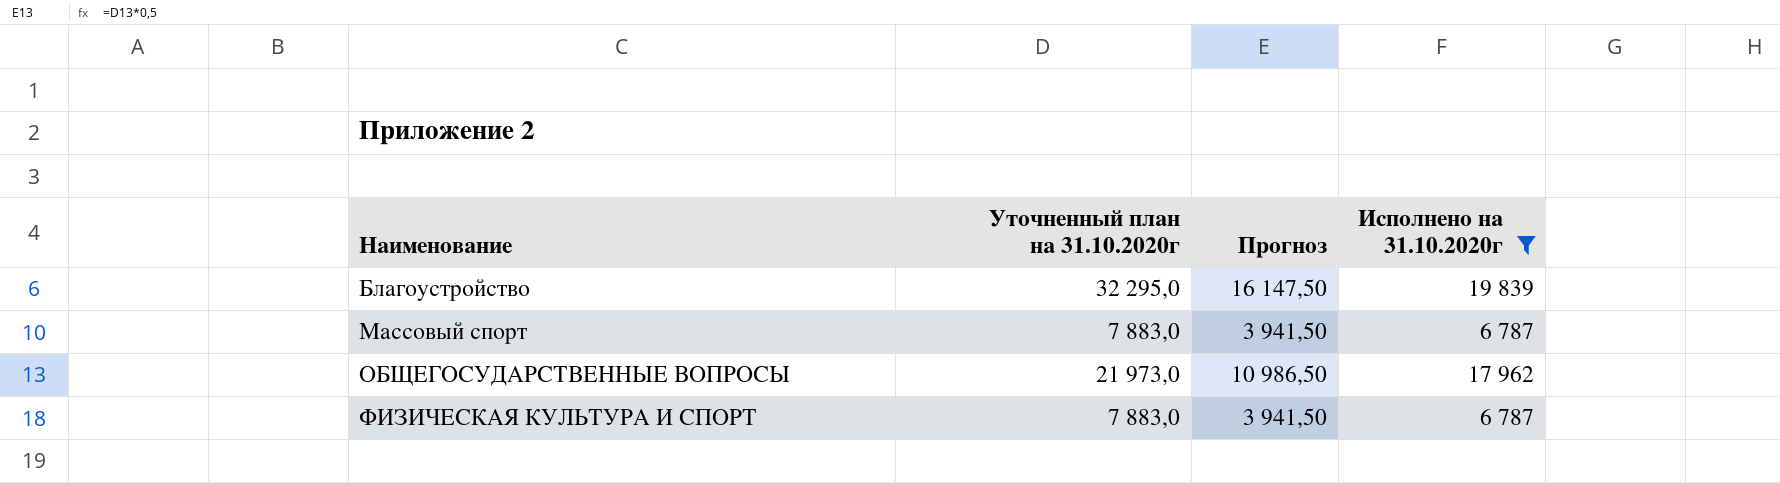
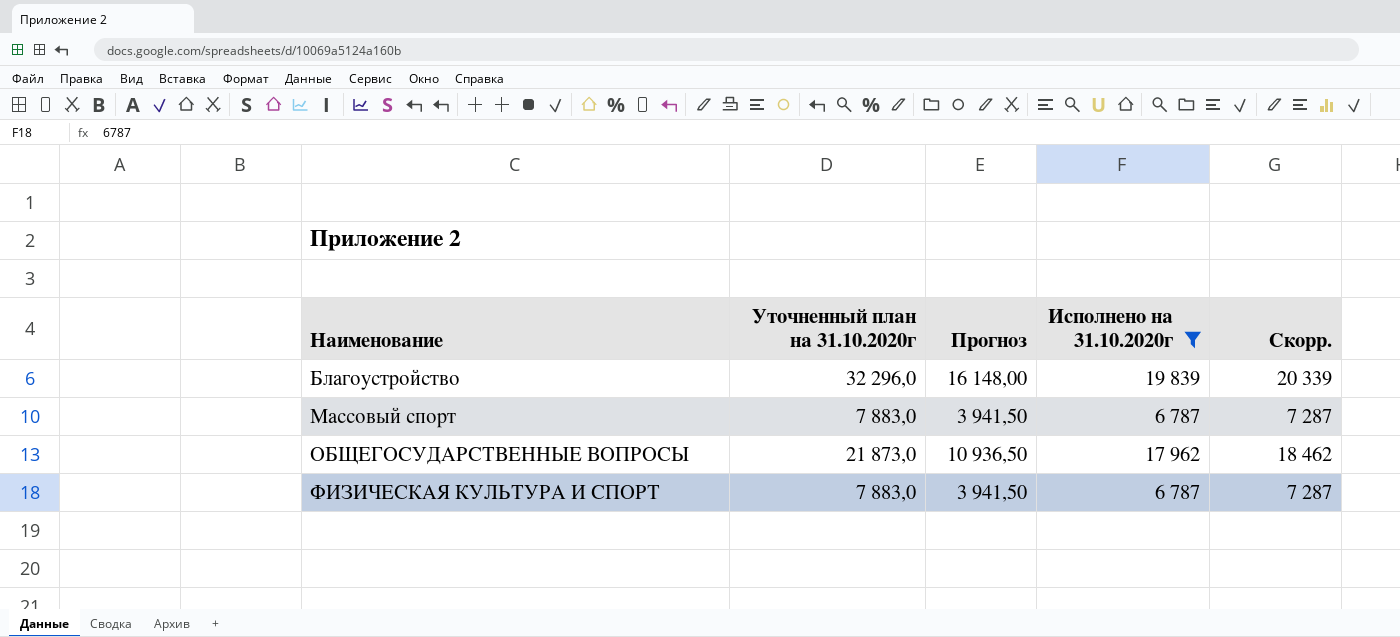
column Скорр. | formula: none -> [Исполнено на 31.10.2020г] + 500
Благоустройство | Уточненный план на 31.10.2020г: 32 295,0 -> 32 296,0
Благоустройство | Прогноз: 16 147,50 -> 16 148,00
ОБЩЕГОСУДАРСТВЕННЫЕ ВОПРОСЫ | Уточненный план на 31.10.2020г: 21 973,0 -> 21 873,0
ОБЩЕГОСУДАРСТВЕННЫЕ ВОПРОСЫ | Прогноз: 10 986,50 -> 10 936,50

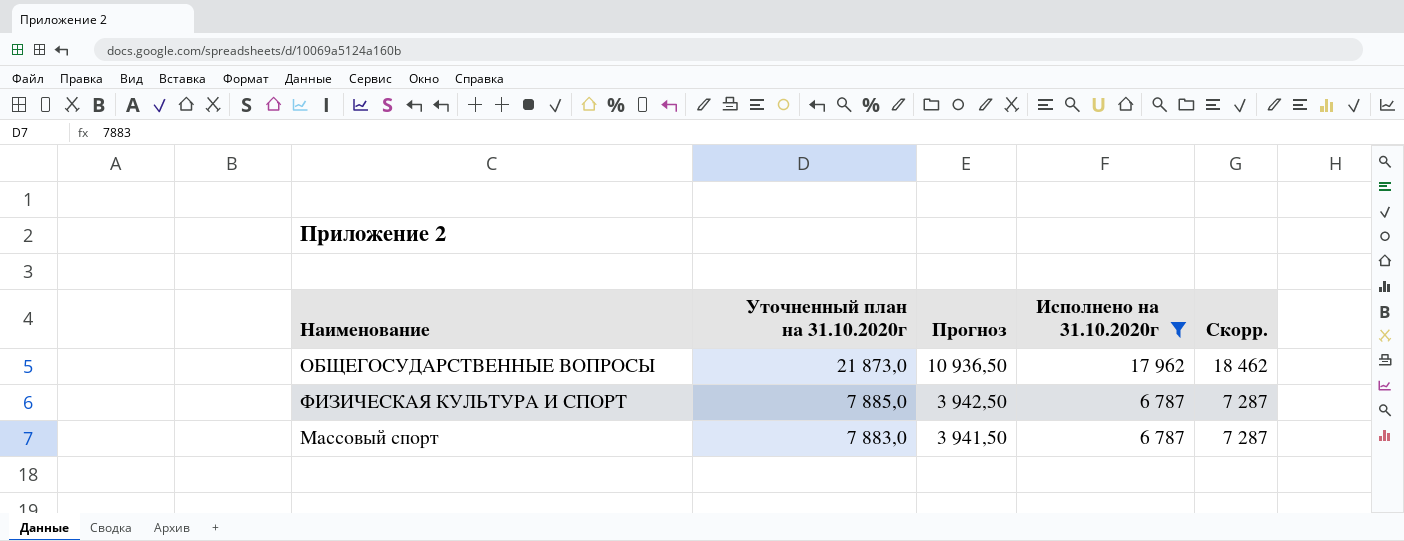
row order: Наименование ascending -> Уточненный план на 31.10.2020г descending
row Благоустройство: 32 296,0 | 16 148,00 | 19 839 | 20 339 -> none
ФИЗИЧЕСКАЯ КУЛЬТУРА И СПОРТ | Уточненный план на 31.10.2020г: 7 883,0 -> 7 885,0
ФИЗИЧЕСКАЯ КУЛЬТУРА И СПОРТ | Прогноз: 3 941,50 -> 3 942,50

